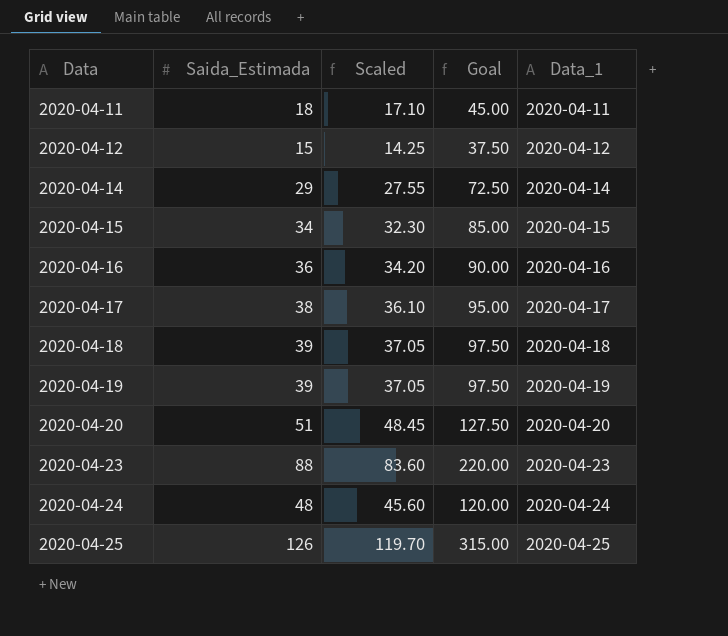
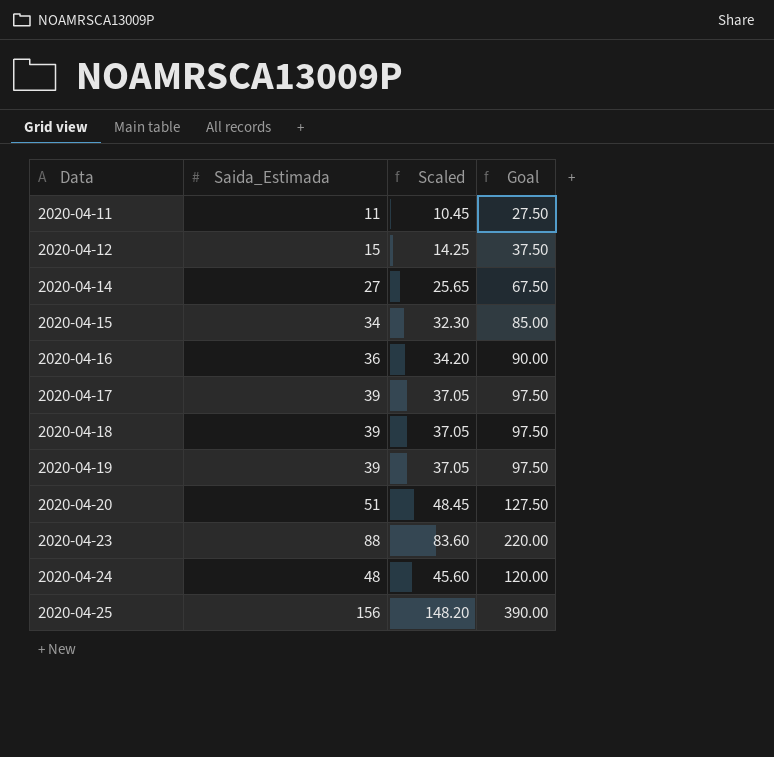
column Data_1 | position: 5 -> none
2020-04-11 | Saida_Estimada: 18 -> 11
2020-04-11 | Scaled: 17.10 -> 10.45
2020-04-11 | Goal: 45.00 -> 27.50
2020-04-14 | Saida_Estimada: 29 -> 27
2020-04-14 | Scaled: 27.55 -> 25.65
2020-04-14 | Goal: 72.50 -> 67.50
2020-04-17 | Saida_Estimada: 38 -> 39
2020-04-17 | Scaled: 36.10 -> 37.05
2020-04-17 | Goal: 95.00 -> 97.50
2020-04-25 | Saida_Estimada: 126 -> 156
2020-04-25 | Scaled: 119.70 -> 148.20
2020-04-25 | Goal: 315.00 -> 390.00

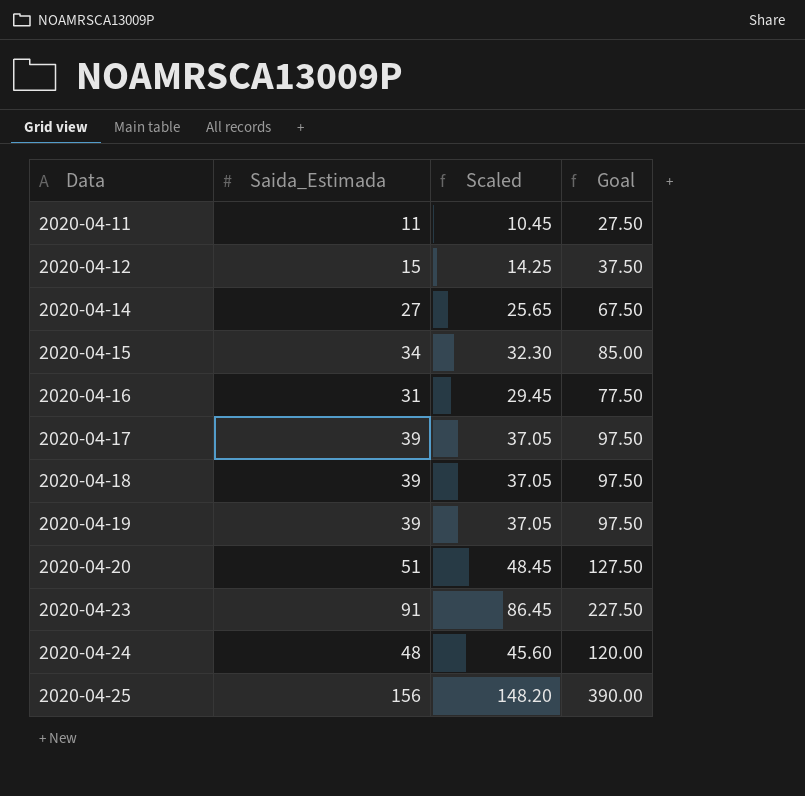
2020-04-16 | Saida_Estimada: 36 -> 31
2020-04-16 | Scaled: 34.20 -> 29.45
2020-04-16 | Goal: 90.00 -> 77.50
2020-04-23 | Saida_Estimada: 88 -> 91
2020-04-23 | Scaled: 83.60 -> 86.45
2020-04-23 | Goal: 220.00 -> 227.50

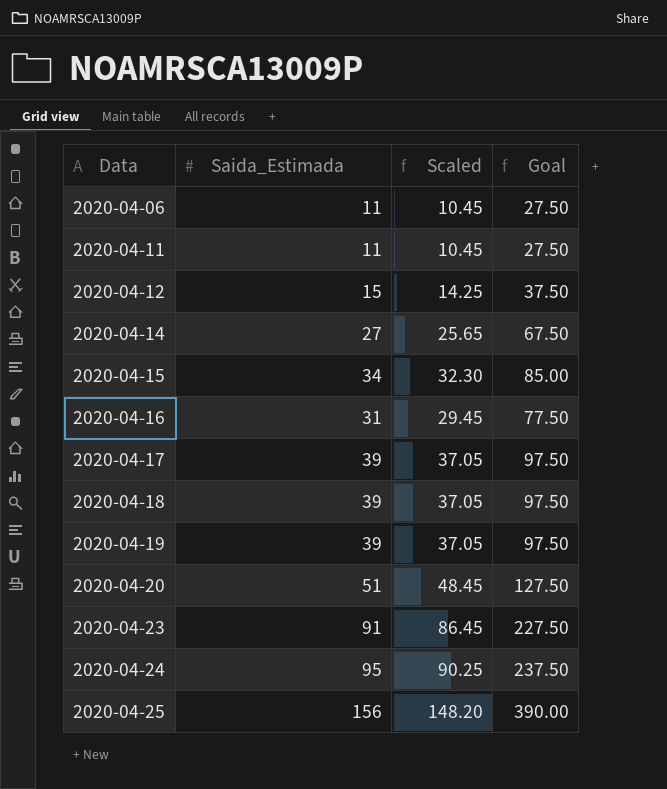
row 2020-04-06: none -> 11 | 10.45 | 27.50
2020-04-24 | Saida_Estimada: 48 -> 95
2020-04-24 | Scaled: 45.60 -> 90.25
2020-04-24 | Goal: 120.00 -> 237.50

